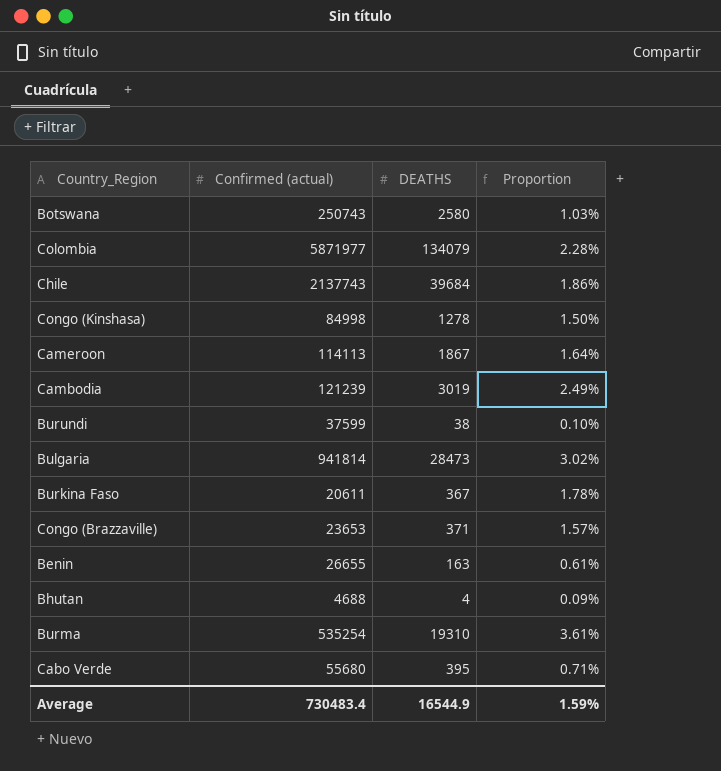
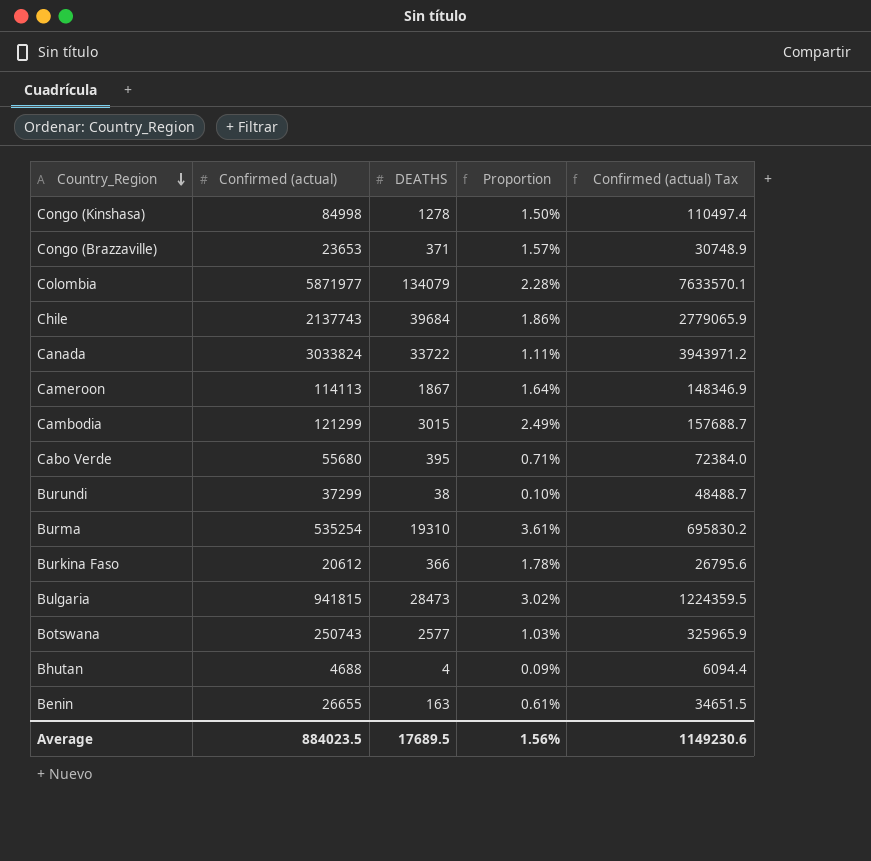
row order: none -> Country_Region descending
column Confirmed (actual) Tax | formula: none -> [Confirmed (actual)] * 1.3
row Canada: none -> 3033824 | 33722 | 1.11% | 3943971.2
Cambodia | Confirmed (actual): 121239 -> 121299
Cambodia | DEATHS: 3019 -> 3015
Burundi | Confirmed (actual): 37599 -> 37299
Burkina Faso | Confirmed (actual): 20611 -> 20612
Burkina Faso | DEATHS: 367 -> 366
Bulgaria | Confirmed (actual): 941814 -> 941815
Botswana | DEATHS: 2580 -> 2577
Average | Confirmed (actual): 730483.4 -> 884023.5
Average | DEATHS: 16544.9 -> 17689.5
Average | Proportion: 1.59% -> 1.56%

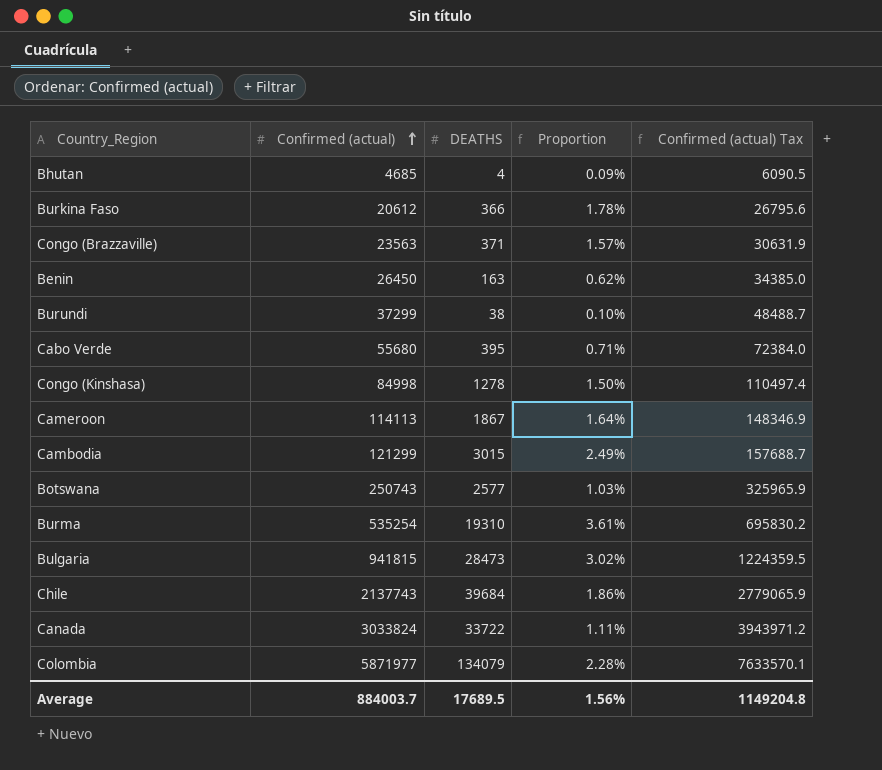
row order: Country_Region descending -> Confirmed (actual) ascending
Bhutan | Confirmed (actual): 4688 -> 4685
Bhutan | Confirmed (actual) Tax: 6094.4 -> 6090.5
Congo (Brazzaville) | Confirmed (actual): 23653 -> 23563
Congo (Brazzaville) | Confirmed (actual) Tax: 30748.9 -> 30631.9
Benin | Confirmed (actual): 26655 -> 26450
Benin | Proportion: 0.61% -> 0.62%
Benin | Confirmed (actual) Tax: 34651.5 -> 34385.0
Average | Confirmed (actual): 884023.5 -> 884003.7
Average | Confirmed (actual) Tax: 1149230.6 -> 1149204.8

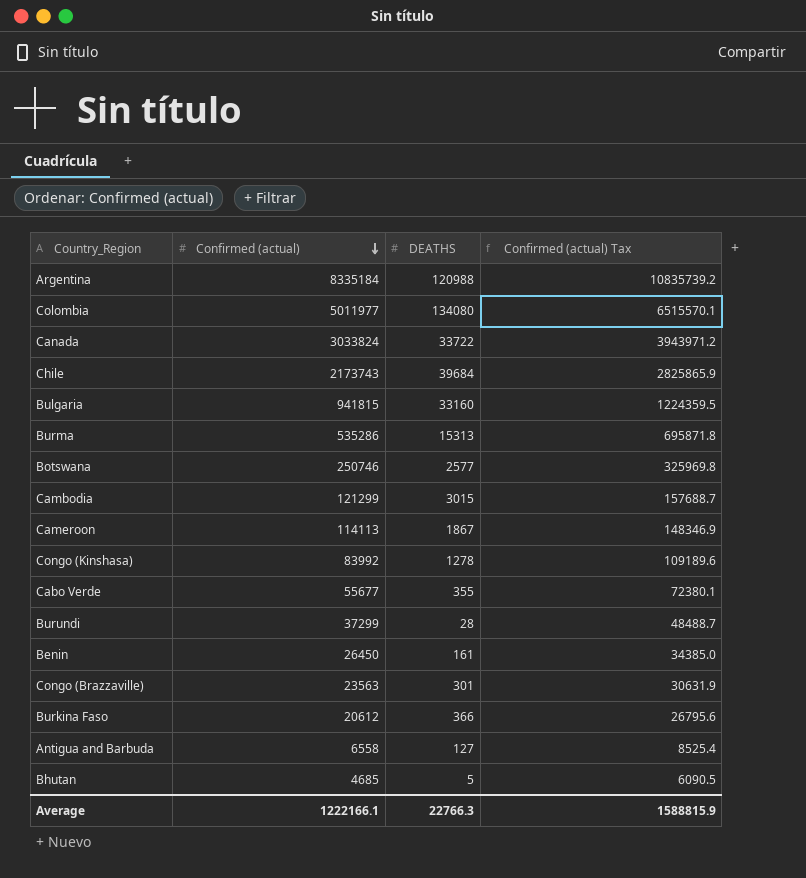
row order: Confirmed (actual) ascending -> Confirmed (actual) descending
column Proportion | formula: [DEATHS] / [Confirmed (actual)] -> none
row Argentina: none -> 8335184 | 120988 | 10835739.2
Colombia | Confirmed (actual): 5871977 -> 5011977
Colombia | DEATHS: 134079 -> 134080
Colombia | Confirmed (actual) Tax: 7633570.1 -> 6515570.1
Chile | Confirmed (actual): 2137743 -> 2173743
Chile | Confirmed (actual) Tax: 2779065.9 -> 2825865.9
Bulgaria | DEATHS: 28473 -> 33160
Burma | Confirmed (actual): 535254 -> 535286
Burma | DEATHS: 19310 -> 15313
Burma | Confirmed (actual) Tax: 695830.2 -> 695871.8
Botswana | Confirmed (actual): 250743 -> 250746
Botswana | Confirmed (actual) Tax: 325965.9 -> 325969.8
Congo (Kinshasa) | Confirmed (actual): 84998 -> 83992
Congo (Kinshasa) | Confirmed (actual) Tax: 110497.4 -> 109189.6
Cabo Verde | Confirmed (actual): 55680 -> 55677
Cabo Verde | DEATHS: 395 -> 355
Cabo Verde | Confirmed (actual) Tax: 72384.0 -> 72380.1
Burundi | DEATHS: 38 -> 28
Benin | DEATHS: 163 -> 161
Congo (Brazzaville) | DEATHS: 371 -> 301
row Antigua and Barbuda: none -> 6558 | 127 | 8525.4
Bhutan | DEATHS: 4 -> 5
Average | Confirmed (actual): 884003.7 -> 1222166.1
Average | DEATHS: 17689.5 -> 22766.3
Average | Confirmed (actual) Tax: 1149204.8 -> 1588815.9

